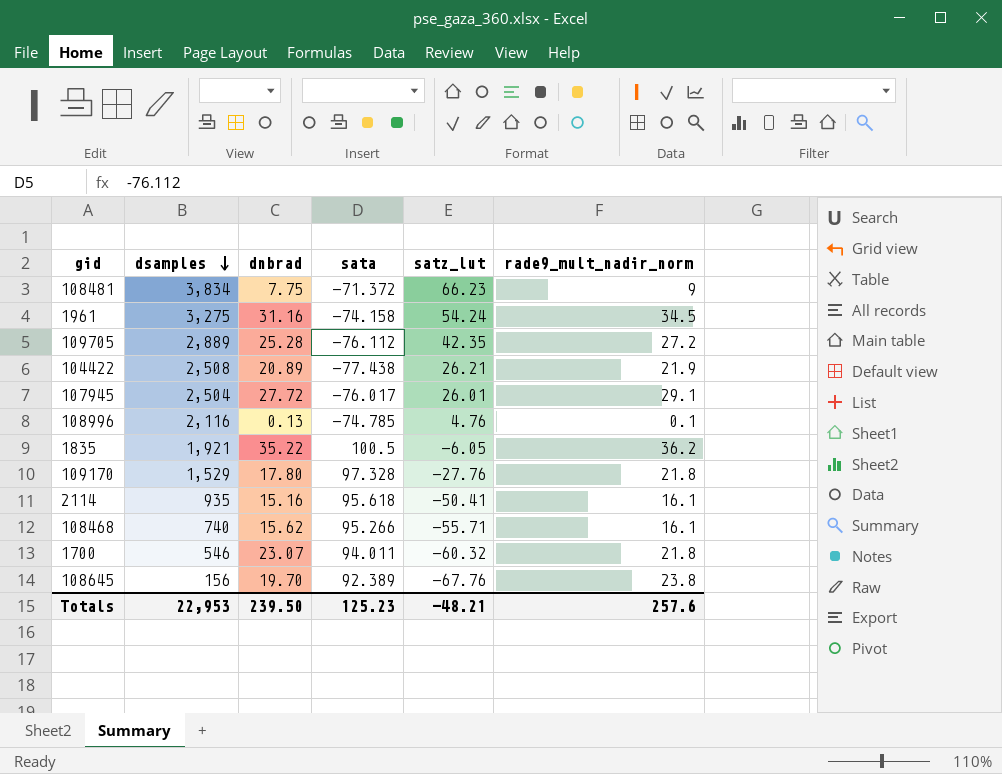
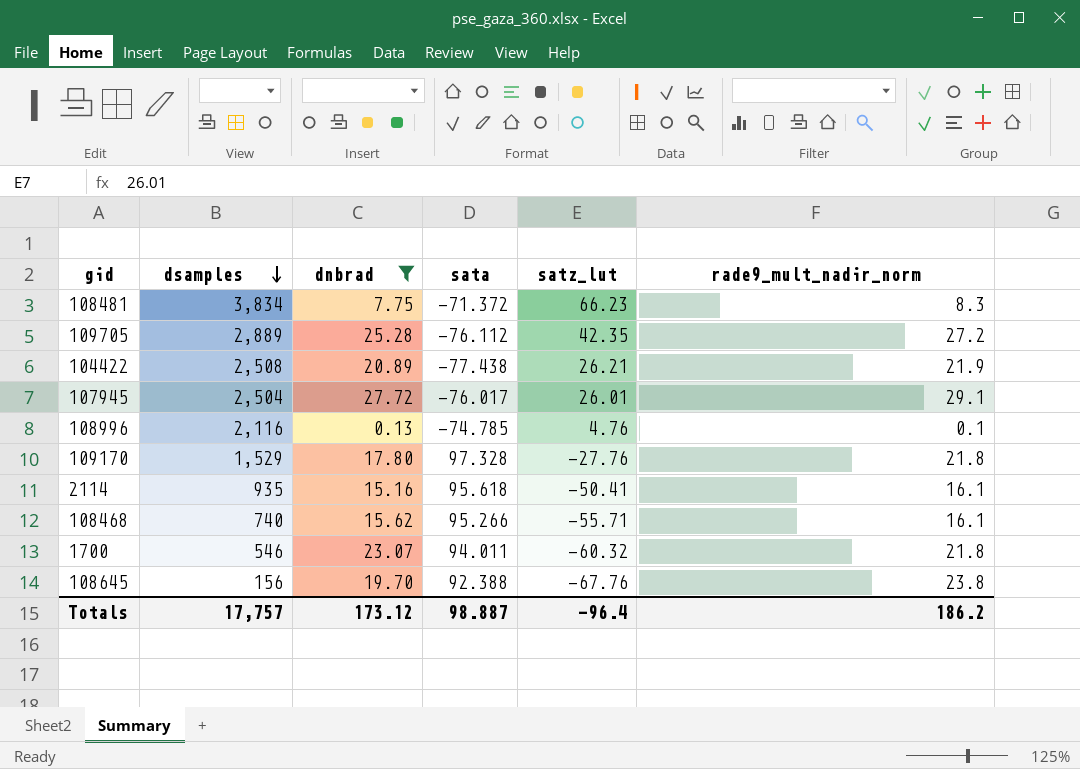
filter: none -> dnbrad <= 27.72
108481 | rade9_mult_nadir_norm: 9 -> 8.3
108645 | sata: 92.389 -> 92.388
Totals | dsamples: 22,953 -> 17,757
Totals | dnbrad: 239.50 -> 173.12
Totals | sata: 125.23 -> 98.887
Totals | satz_lut: -48.21 -> -96.4
Totals | rade9_mult_nadir_norm: 257.6 -> 186.2

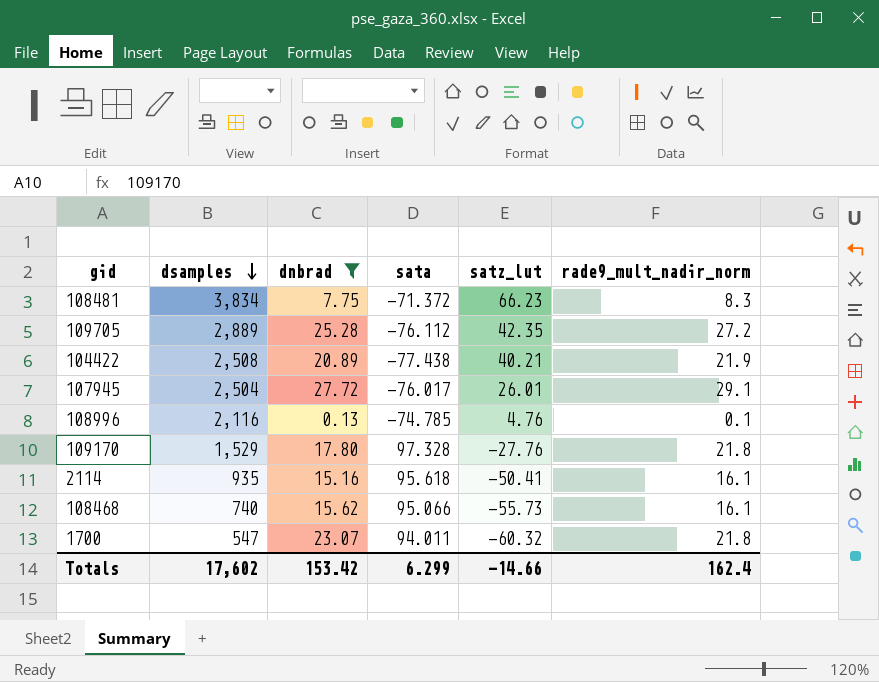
row 108645: 156 | 19.70 | 92.388 | -67.76 | 23.8 -> none
104422 | satz_lut: 26.21 -> 40.21
108468 | sata: 95.266 -> 95.066
108468 | satz_lut: -55.71 -> -55.73
1700 | dsamples: 546 -> 547
Totals | dsamples: 17,757 -> 17,602
Totals | dnbrad: 173.12 -> 153.42
Totals | sata: 98.887 -> 6.299
Totals | satz_lut: -96.4 -> -14.66
Totals | rade9_mult_nadir_norm: 186.2 -> 162.4

